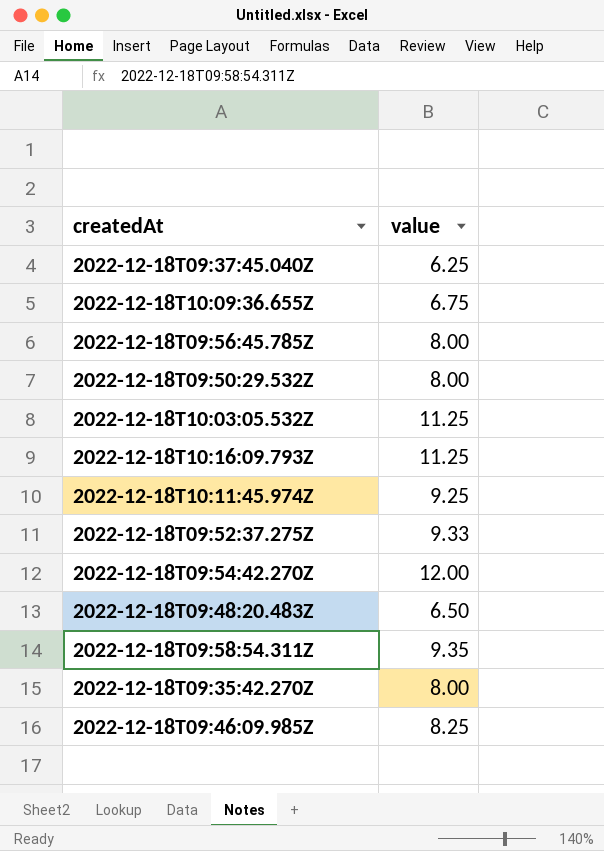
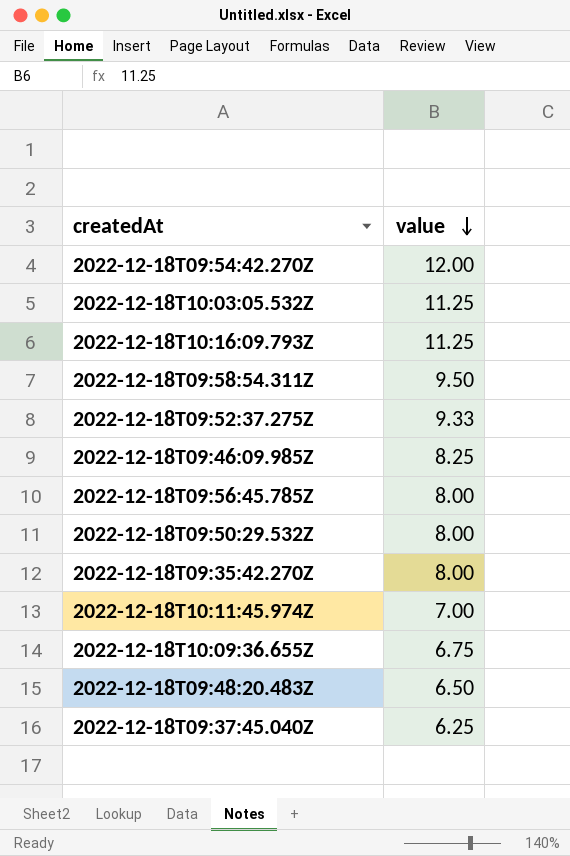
row order: none -> value descending
2022-12-18T09:58:54.311Z | value: 9.35 -> 9.50
2022-12-18T10:11:45.974Z | value: 9.25 -> 7.00

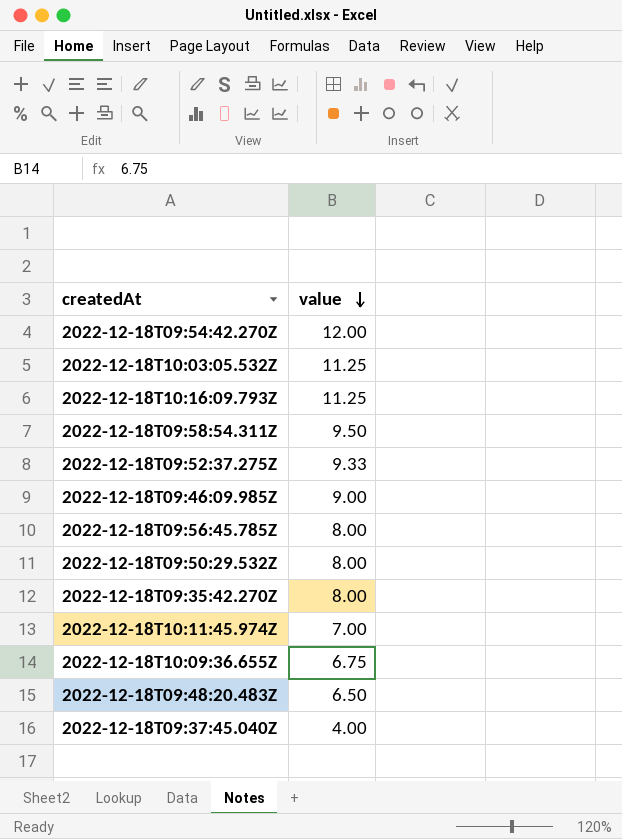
2022-12-18T09:46:09.985Z | value: 8.25 -> 9.00
2022-12-18T09:37:45.040Z | value: 6.25 -> 4.00

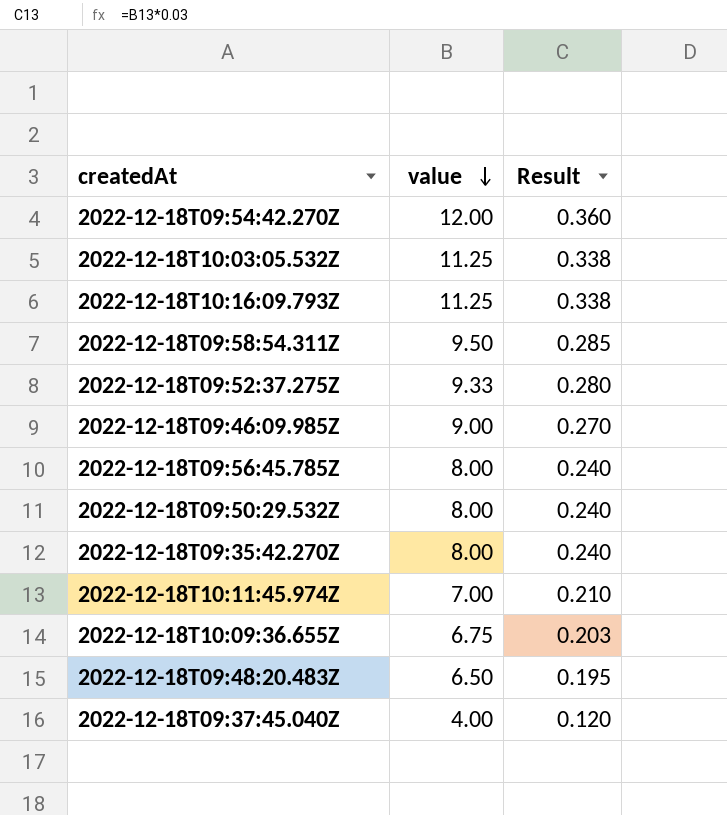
column Result | formula: none -> [value] * 0.03

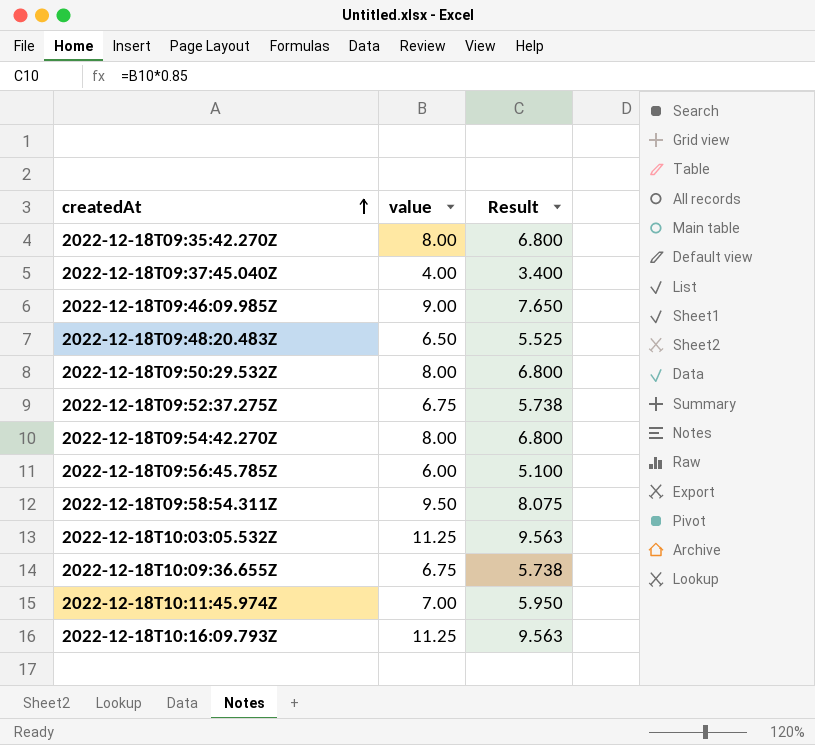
row order: value descending -> createdAt ascending
column Result | formula: [value] * 0.03 -> [value] * 0.85
2022-12-18T09:52:37.275Z | value: 9.33 -> 6.75
2022-12-18T09:54:42.270Z | value: 12.00 -> 8.00
2022-12-18T09:56:45.785Z | value: 8.00 -> 6.00

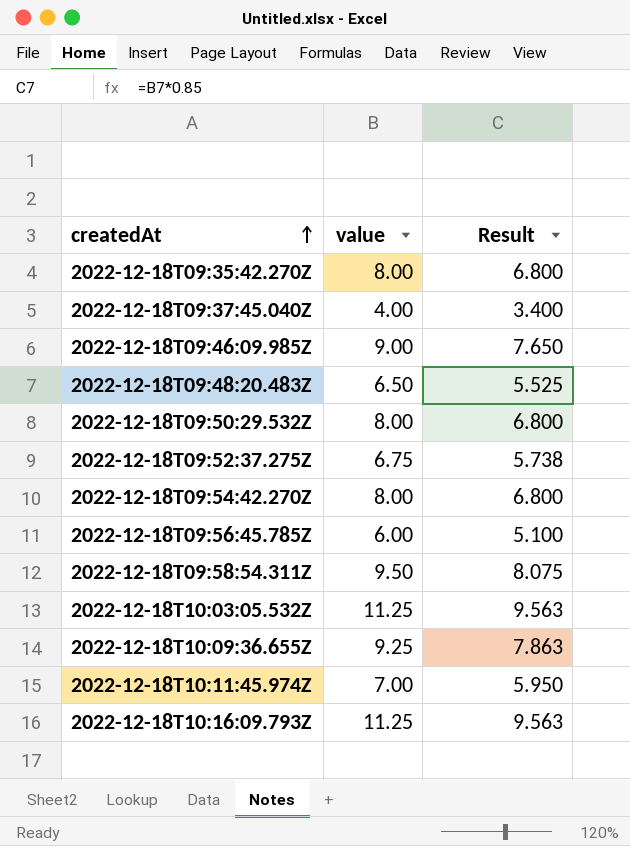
2022-12-18T10:09:36.655Z | value: 6.75 -> 9.25
2022-12-18T10:09:36.655Z | Result: 5.738 -> 7.863

